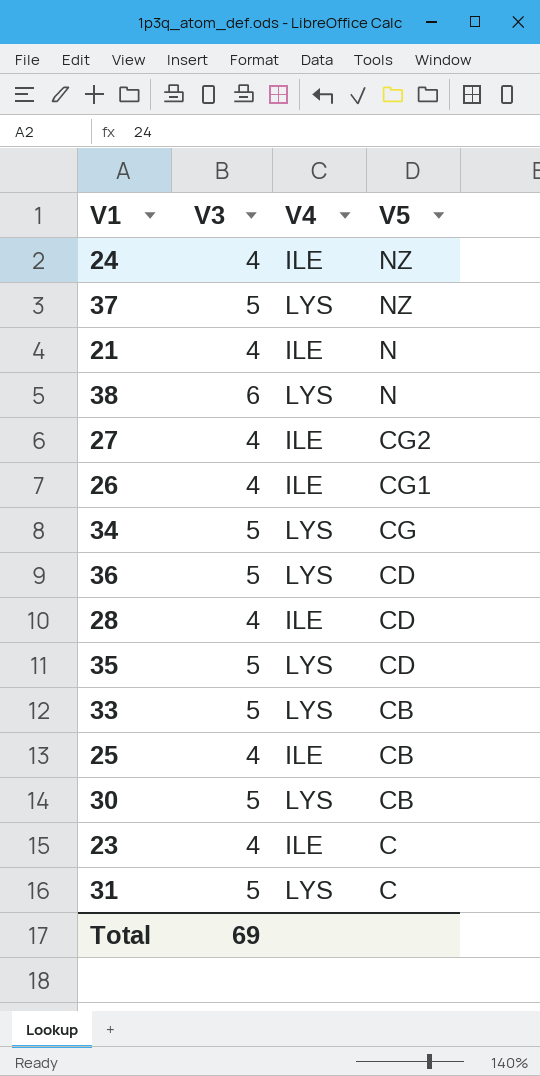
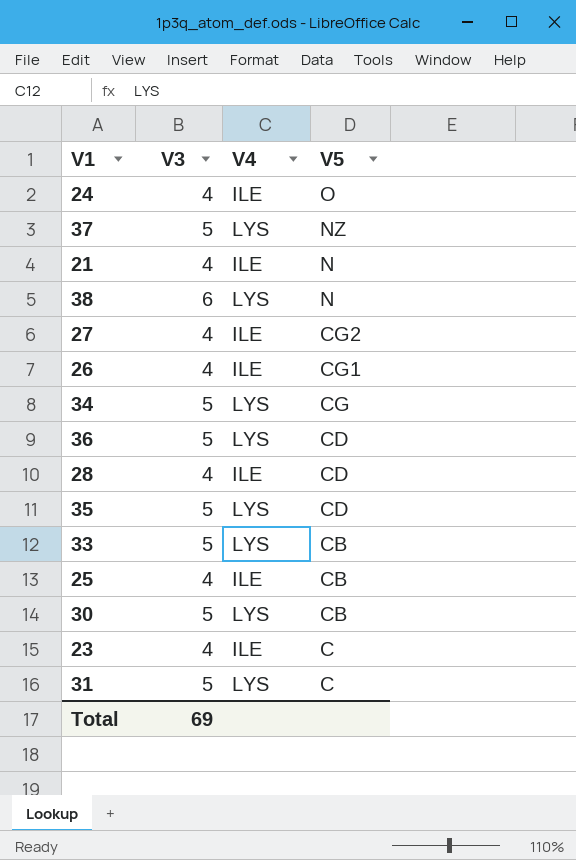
24 | V5: NZ -> O

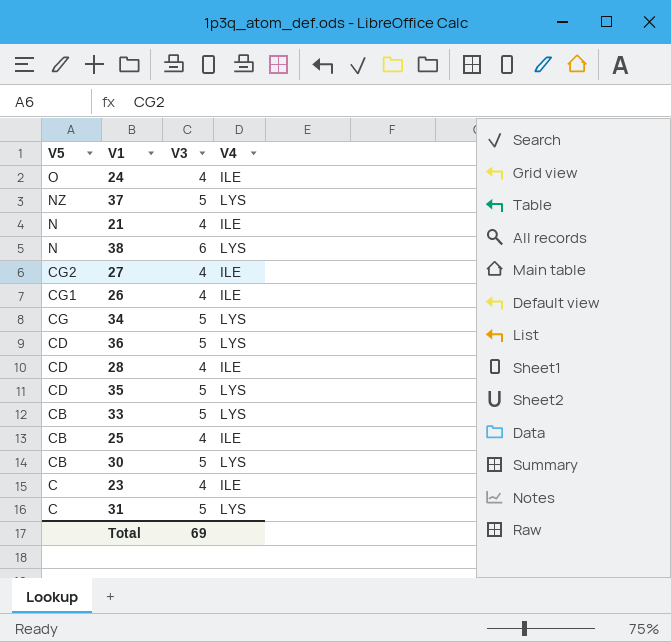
column V5 | position: 4 -> 1

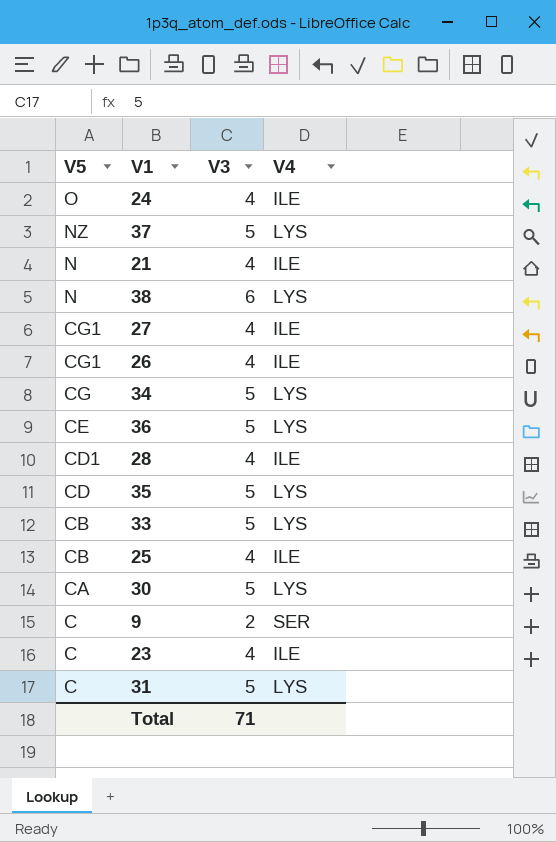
27 | V5: CG2 -> CG1
36 | V5: CD -> CE
28 | V5: CD -> CD1
30 | V5: CB -> CA
row 9: none -> C | 2 | SER
Total | V3: 69 -> 71

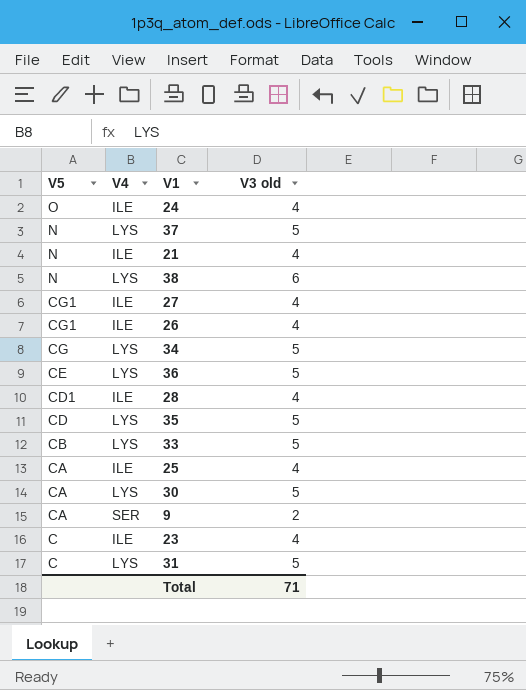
column V4 | position: 4 -> 2
column name: V3 -> V3 old
37 | V5: NZ -> N
25 | V5: CB -> CA
9 | V5: C -> CA

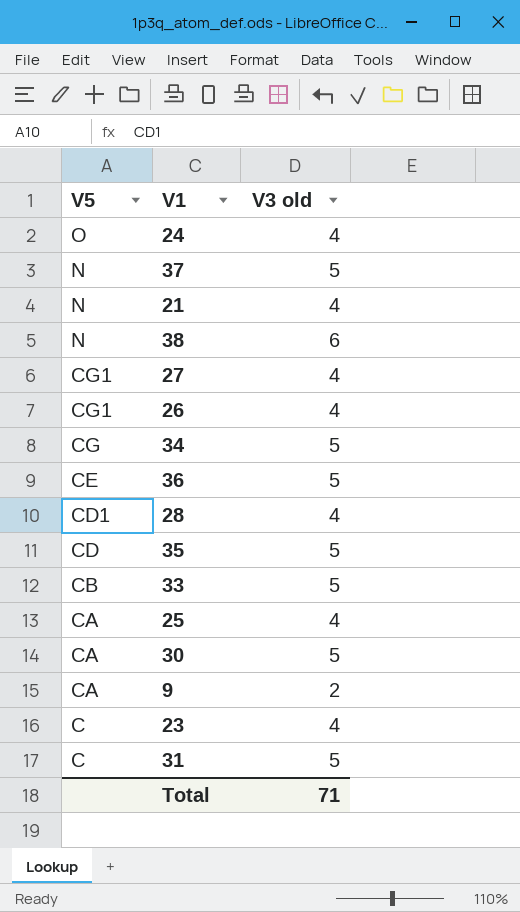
column V4 | position: 2 -> none

